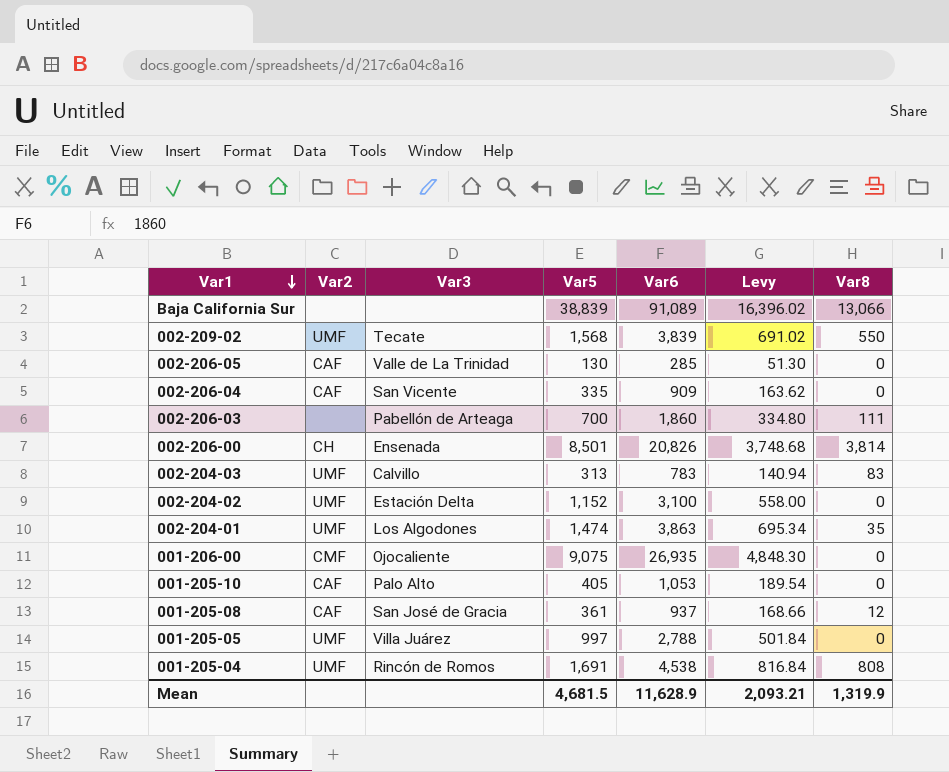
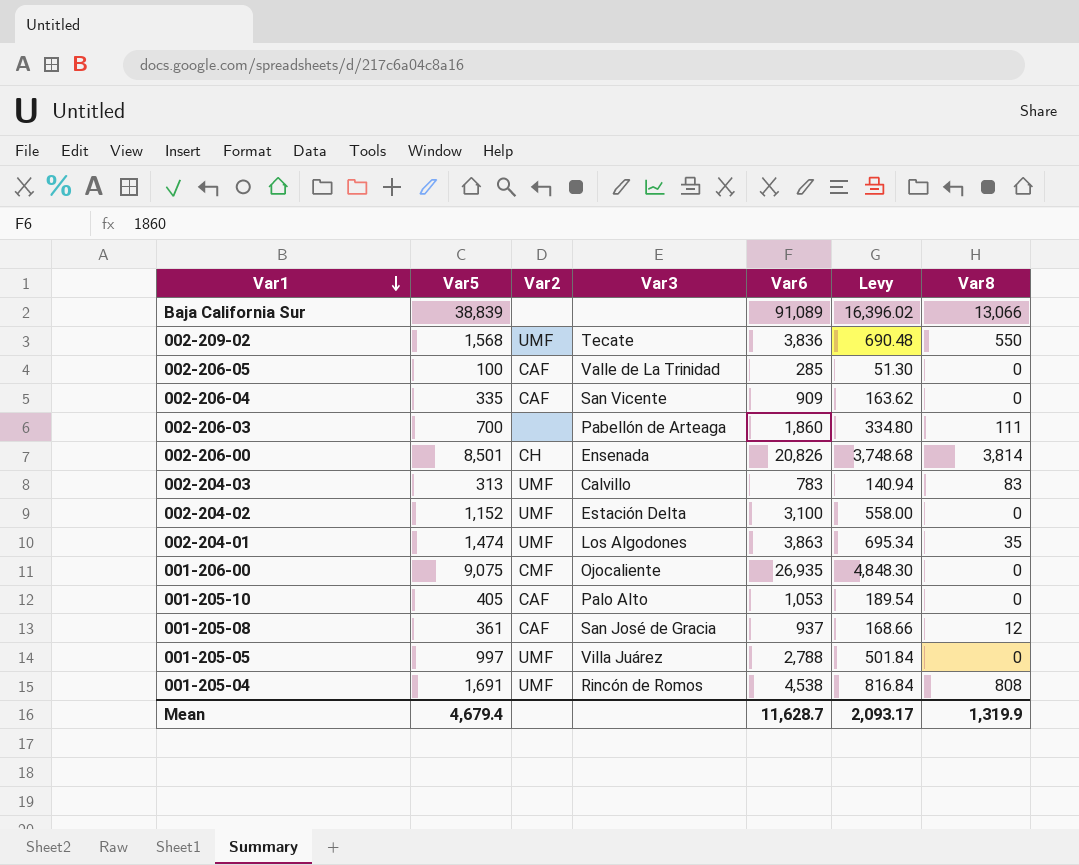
column Var5 | position: 4 -> 2
002-209-02 | Var6: 3,839 -> 3,836
002-209-02 | Levy: 691.02 -> 690.48
002-206-05 | Var5: 130 -> 100
Mean | Var5: 4,681.5 -> 4,679.4
Mean | Var6: 11,628.9 -> 11,628.7
Mean | Levy: 2,093.21 -> 2,093.17

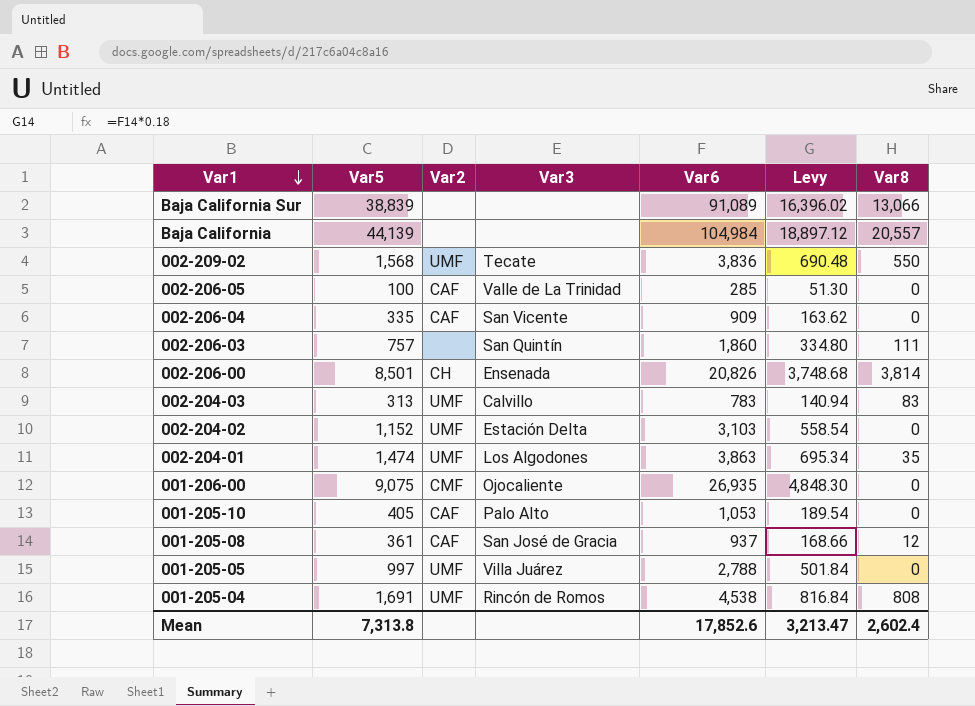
row Baja California: none -> 44,139 | none | none | 104,984 | 18,897.12 | 20,557
002-206-03 | Var5: 700 -> 757
002-206-03 | Var3: Pabellón de Arteaga -> San Quintín
002-204-02 | Var6: 3,100 -> 3,103
002-204-02 | Levy: 558.00 -> 558.54
Mean | Var5: 4,679.4 -> 7,313.8
Mean | Var6: 11,628.7 -> 17,852.6
Mean | Levy: 2,093.17 -> 3,213.47
Mean | Var8: 1,319.9 -> 2,602.4

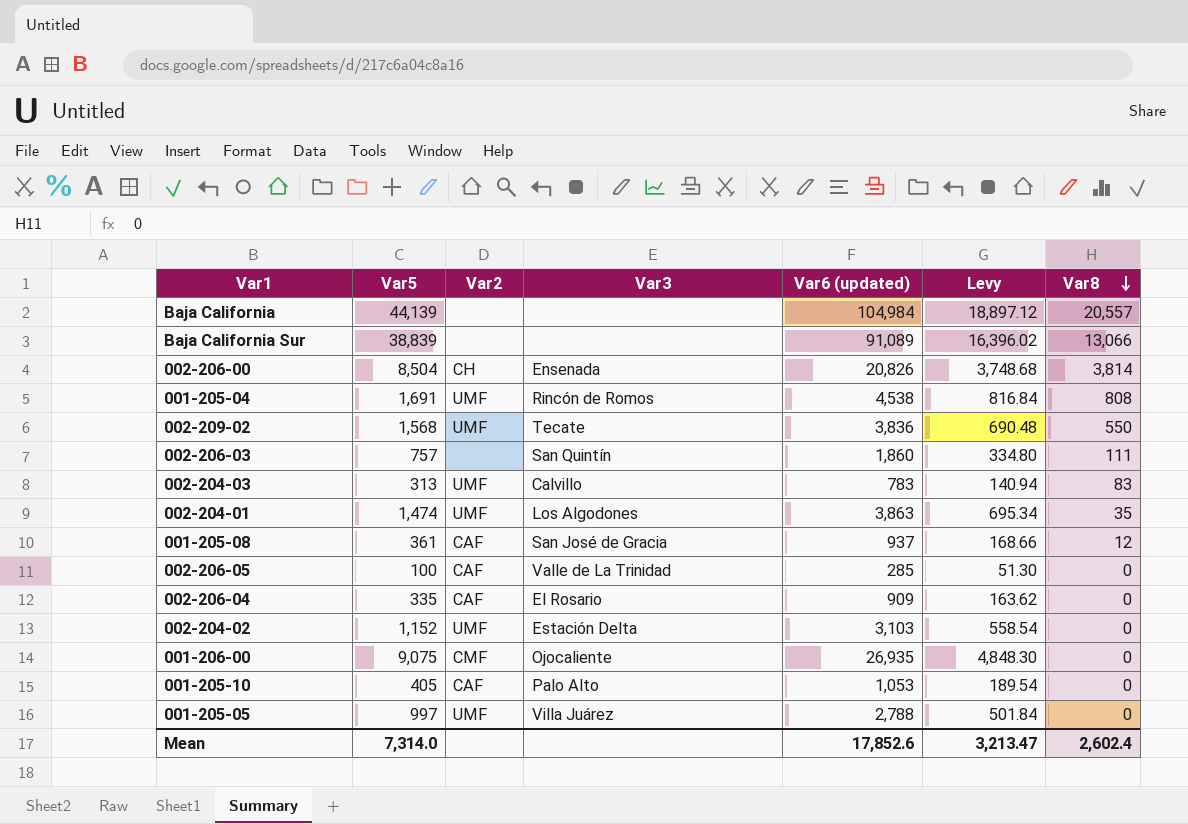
row order: Var1 descending -> Var8 descending
column name: Var6 -> Var6 (updated)
002-206-00 | Var5: 8,501 -> 8,504
002-206-04 | Var3: San Vicente -> El Rosario
Mean | Var5: 7,313.8 -> 7,314.0

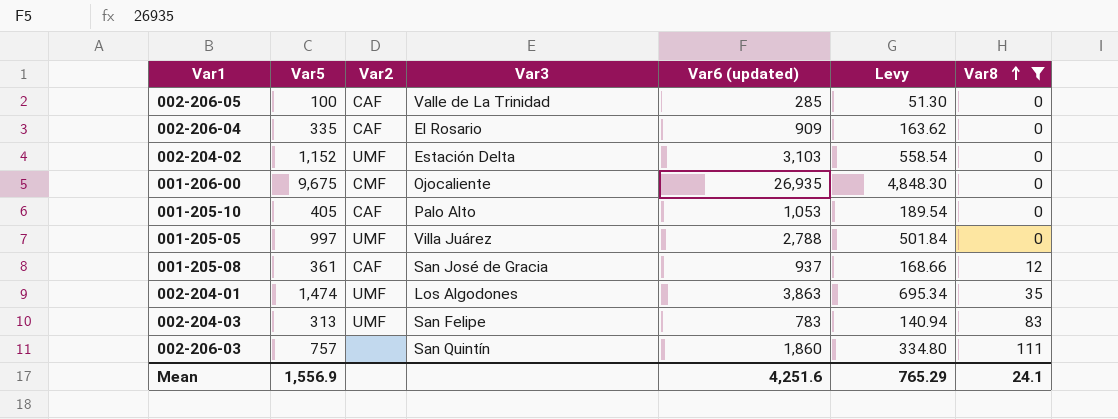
filter: none -> Var8 <= 111
row order: Var8 descending -> Var8 ascending
001-206-00 | Var5: 9,075 -> 9,675
002-204-03 | Var3: Calvillo -> San Felipe
Mean | Var5: 7,314.0 -> 1,556.9
Mean | Var6 (updated): 17,852.6 -> 4,251.6
Mean | Levy: 3,213.47 -> 765.29
Mean | Var8: 2,602.4 -> 24.1

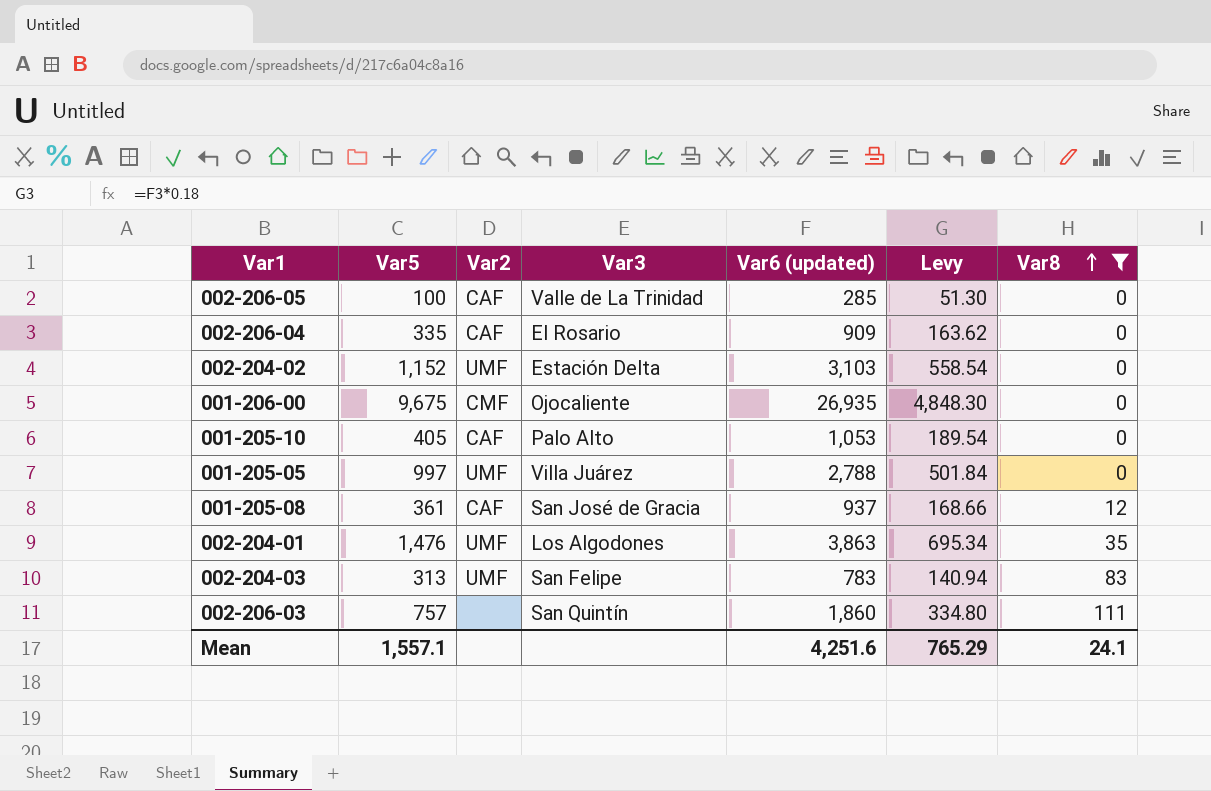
002-204-01 | Var5: 1,474 -> 1,476
Mean | Var5: 1,556.9 -> 1,557.1

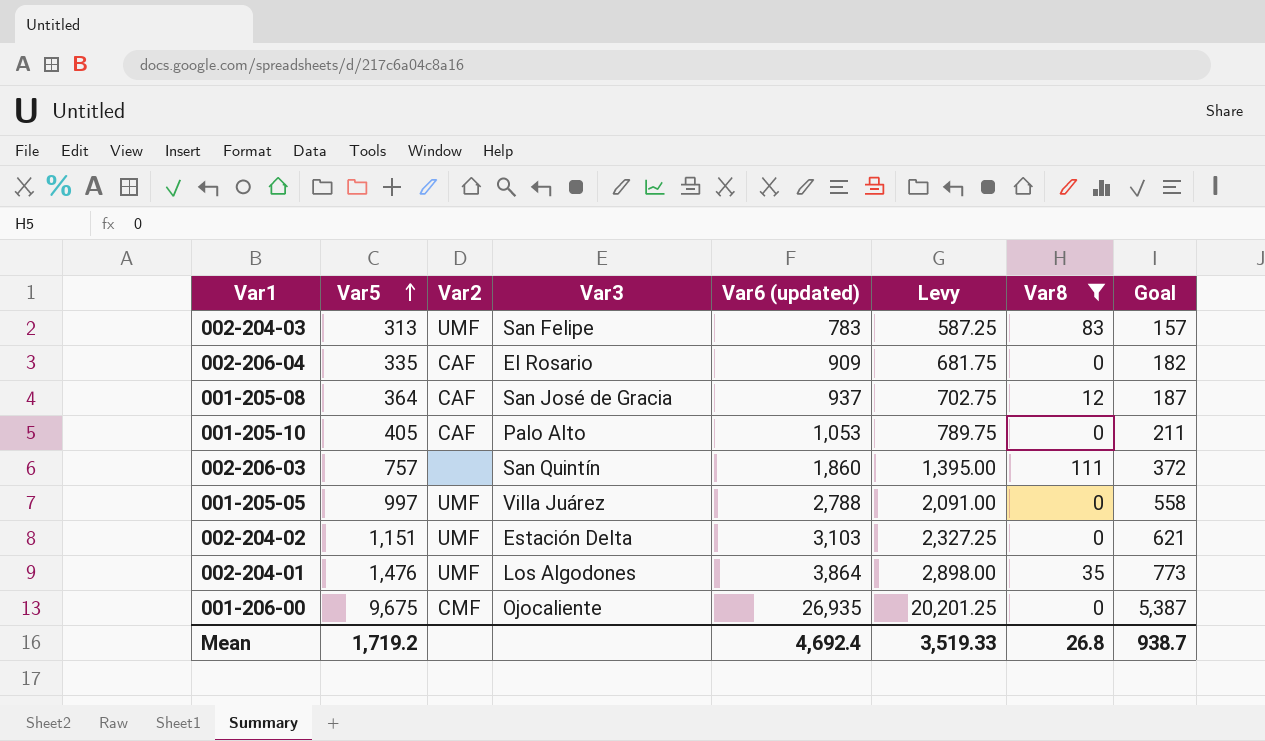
row order: Var8 ascending -> Var5 ascending
column Levy | formula: [Var6 (updated)] * 0.18 -> [Var6 (updated)] * 0.75
column Goal | formula: none -> [Var6 (updated)] * 0.2
row 002-206-05: 100 | CAF | Valle de La Trinidad | 285 | 51.30 | 0 -> none
001-205-08 | Var5: 361 -> 364
002-204-02 | Var5: 1,152 -> 1,151
002-204-01 | Var6 (updated): 3,863 -> 3,864
Mean | Var5: 1,557.1 -> 1,719.2
Mean | Var6 (updated): 4,251.6 -> 4,692.4
Mean | Levy: 765.29 -> 3,519.33
Mean | Var8: 24.1 -> 26.8

